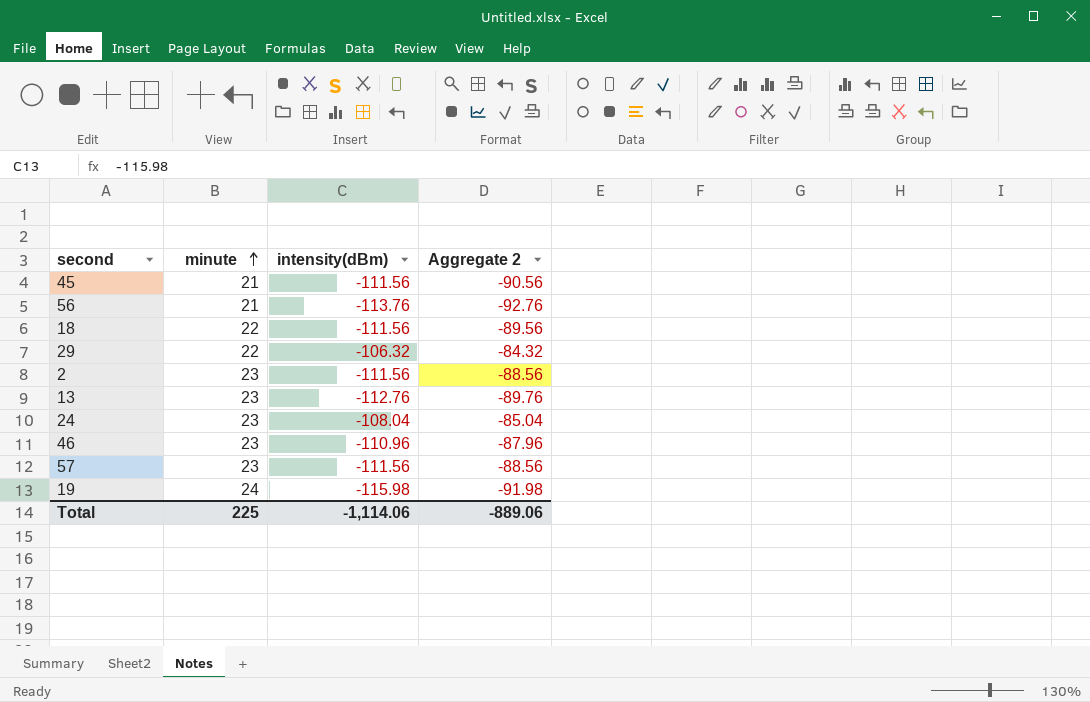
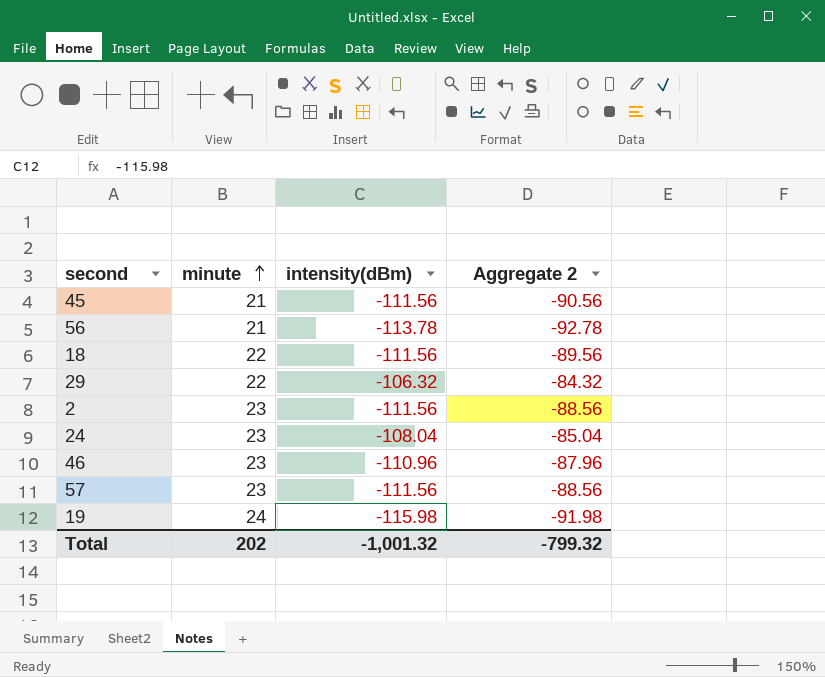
row 13: 23 | -112.76 | -89.76 -> none
56 | intensity(dBm): -113.76 -> -113.78
56 | Aggregate 2: -92.76 -> -92.78
Total | minute: 225 -> 202
Total | intensity(dBm): -1,114.06 -> -1,001.32
Total | Aggregate 2: -889.06 -> -799.32

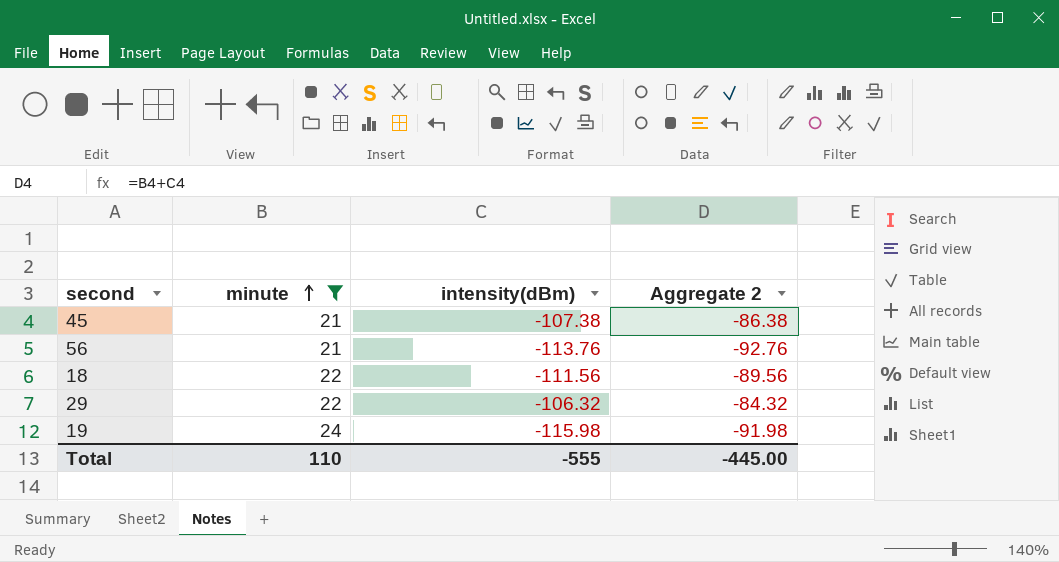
filter: none -> minute != 23
45 | intensity(dBm): -111.56 -> -107.38
45 | Aggregate 2: -90.56 -> -86.38
56 | intensity(dBm): -113.78 -> -113.76
56 | Aggregate 2: -92.78 -> -92.76
Total | minute: 202 -> 110
Total | intensity(dBm): -1,001.32 -> -555
Total | Aggregate 2: -799.32 -> -445.00

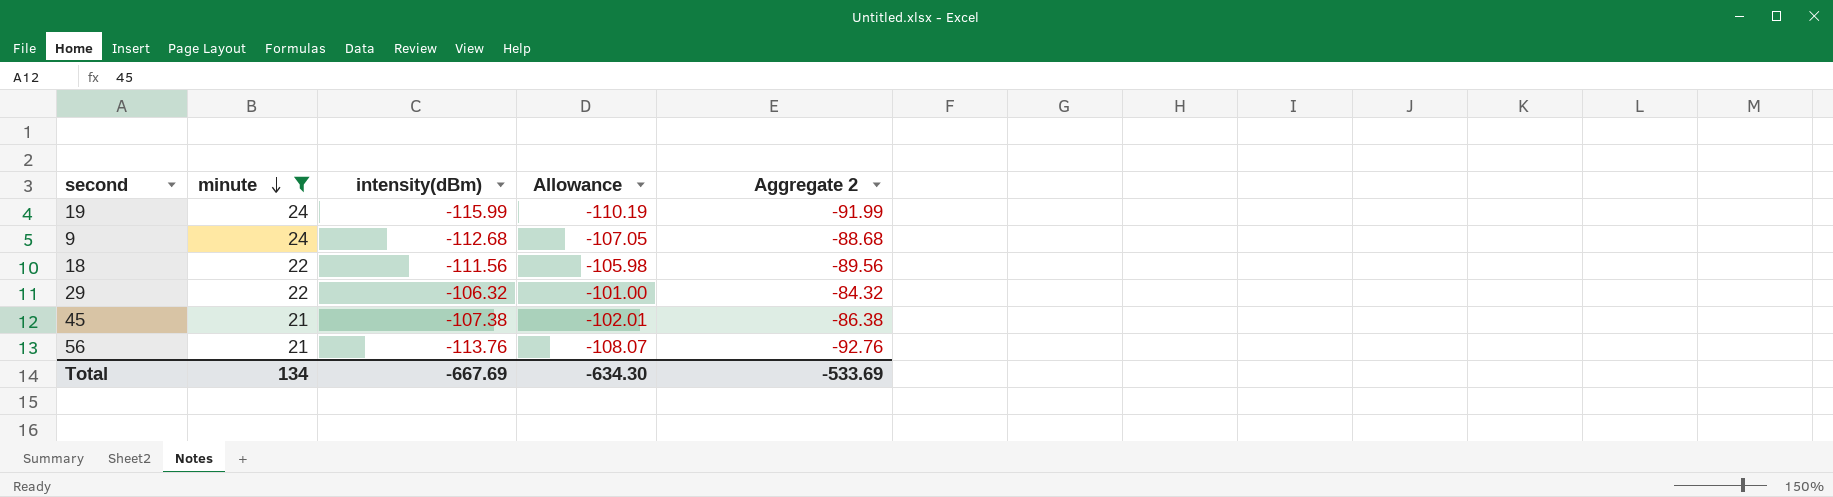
row order: minute ascending -> minute descending
column Allowance | formula: none -> [intensity(dBm)] * 0.95
19 | intensity(dBm): -115.98 -> -115.99
19 | Aggregate 2: -91.98 -> -91.99
row 9: none -> 24 | -112.68 | -107.05 | -88.68
Total | minute: 110 -> 134
Total | intensity(dBm): -555 -> -667.69
Total | Aggregate 2: -445.00 -> -533.69

